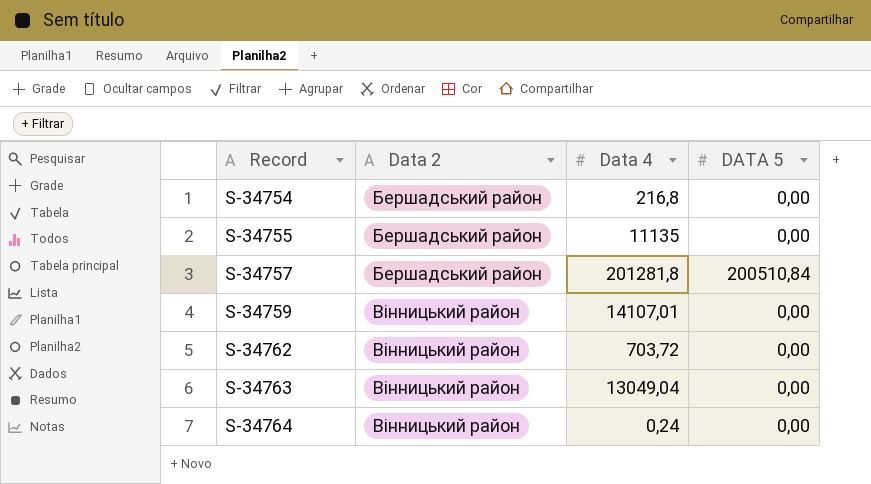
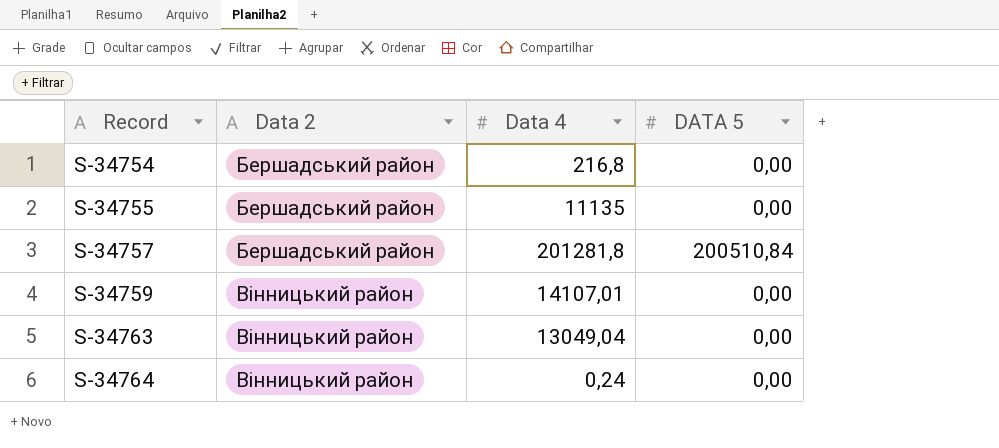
row S-34762: Вінницький район | 703,72 | 0,00 -> none

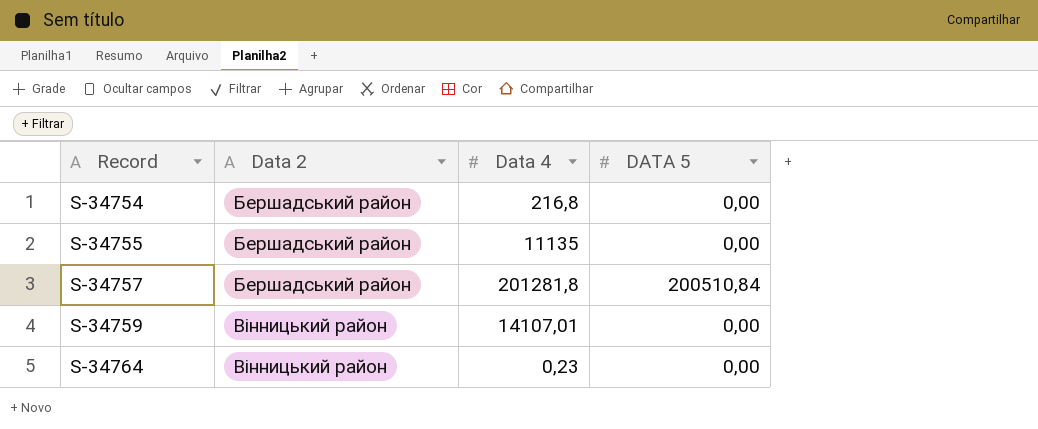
row S-34763: Вінницький район | 13049,04 | 0,00 -> none
S-34764 | Data 4: 0,24 -> 0,23

